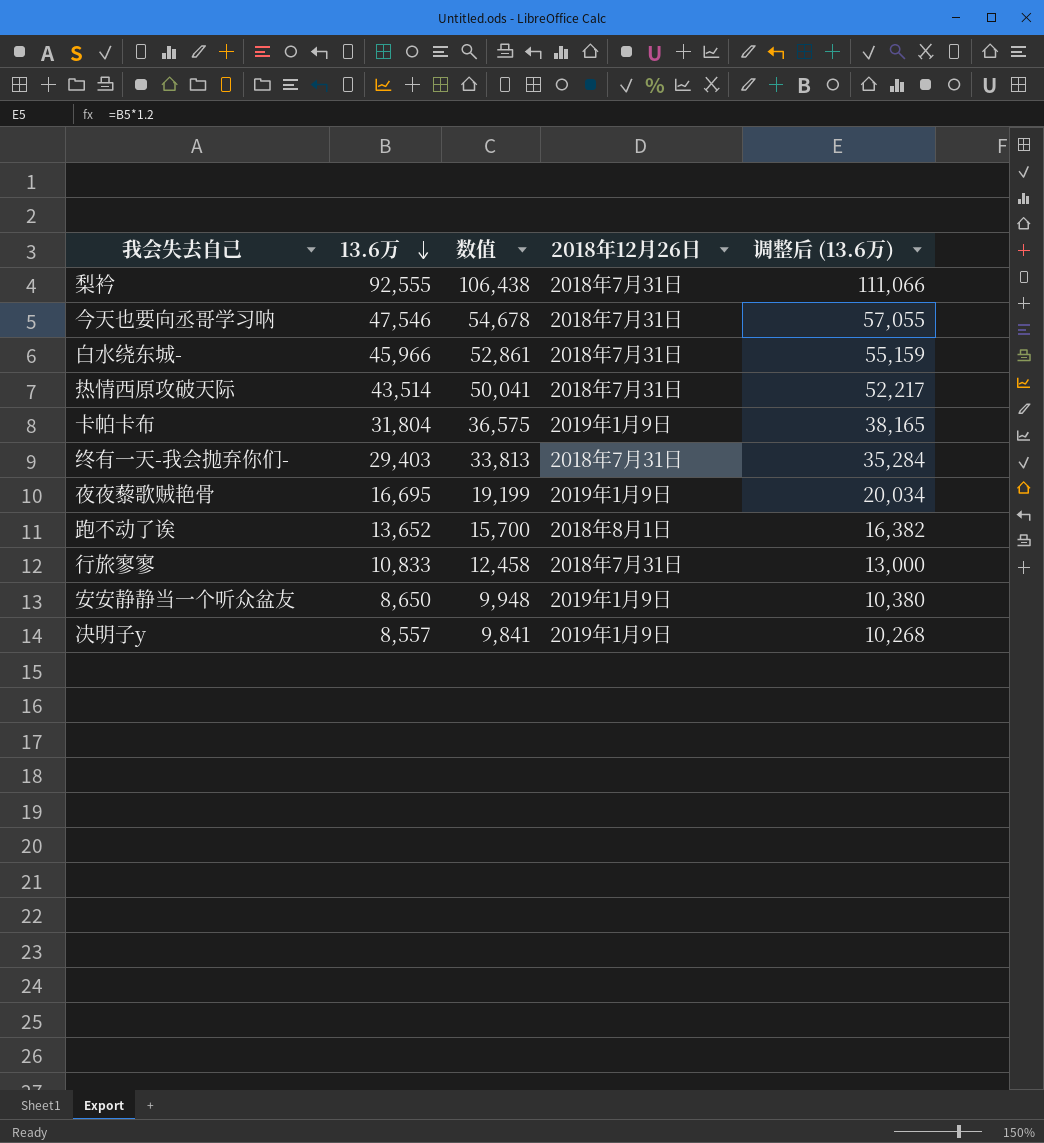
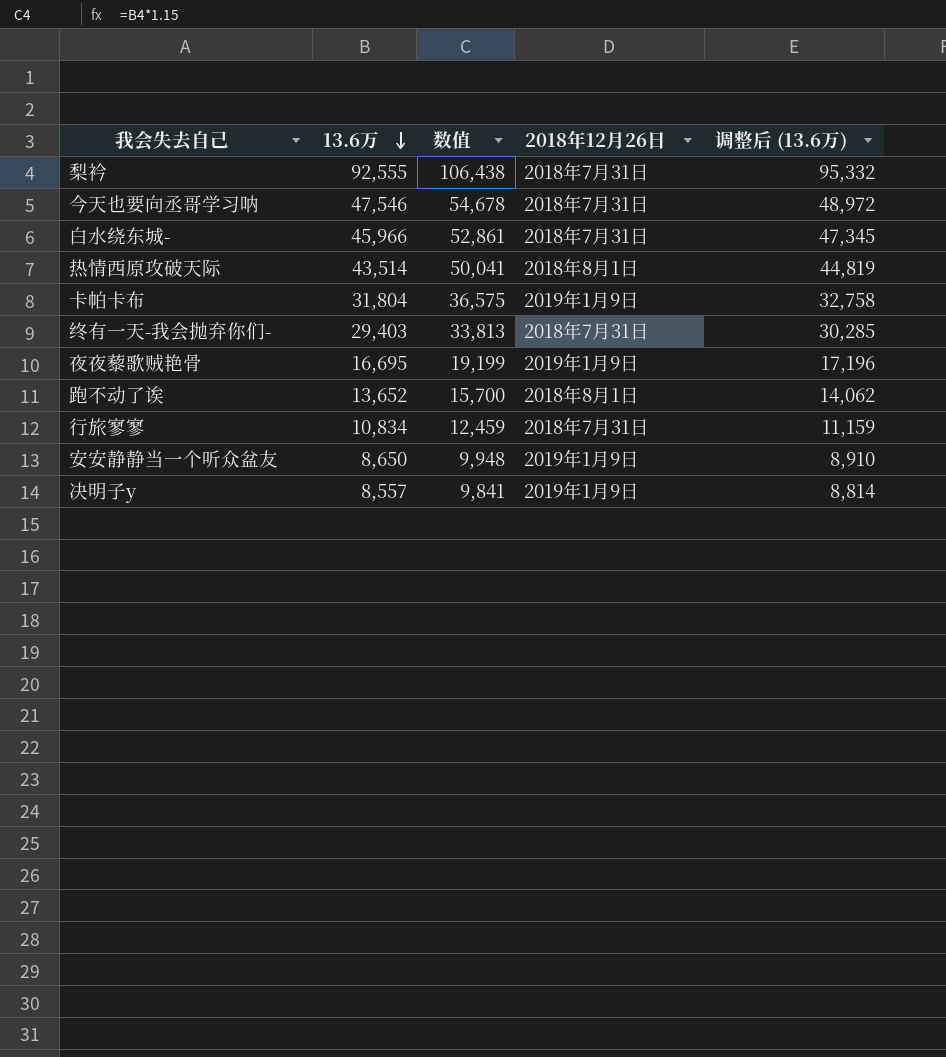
column 调整后 (13.6万) | formula: [13.6万] * 1.2 -> [13.6万] * 1.03
热情西原攻破天际 | 2018年12月26日: 2018年7月31日 -> 2018年8月1日
行旅寥寥 | 13.6万: 10,833 -> 10,834
行旅寥寥 | 数值: 12,458 -> 12,459

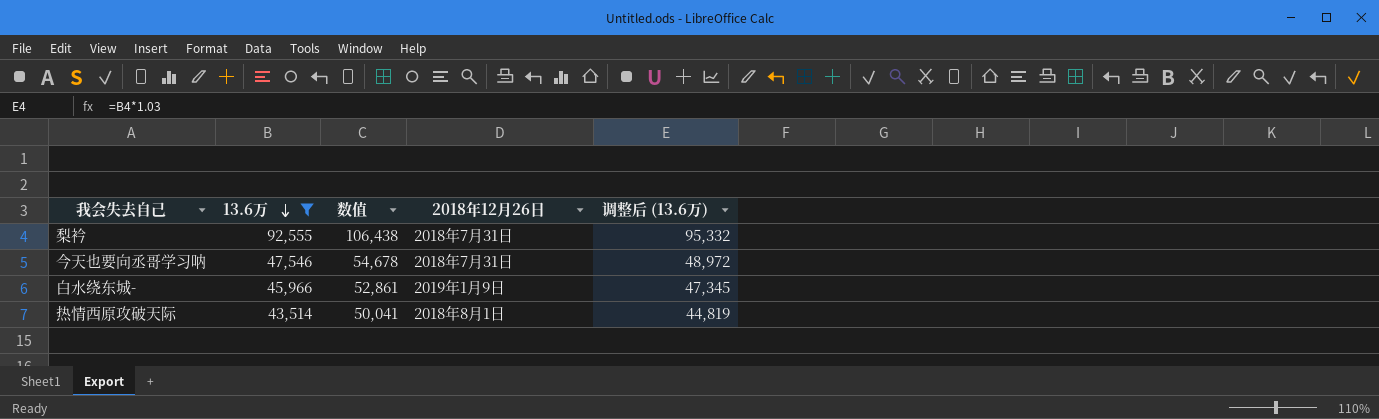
filter: none -> 13.6万 >= 43,514
白水绕东城- | 2018年12月26日: 2018年7月31日 -> 2019年1月9日

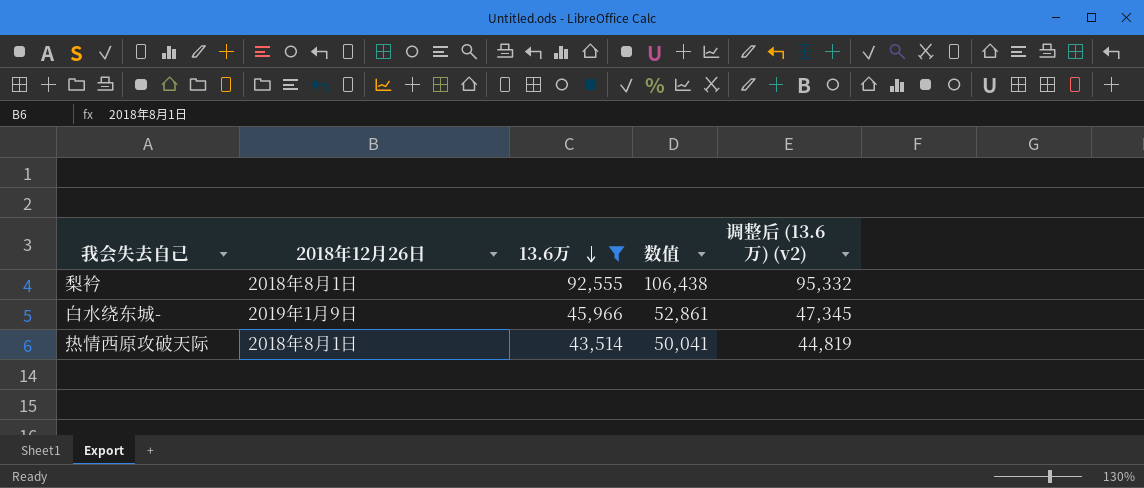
column 2018年12月26日 | position: 4 -> 2
column name: 调整后 (13.6万) -> 调整后 (13.6万) (v2)
row 今天也要向丞哥学习呐: 47,546 | 54,678 | 2018年7月31日 | 48,972 -> none
梨衿 | 2018年12月26日: 2018年7月31日 -> 2018年8月1日

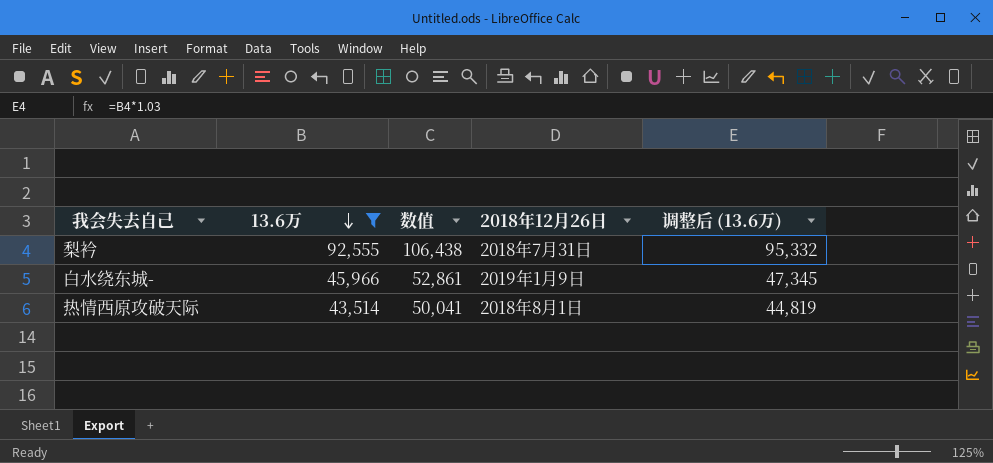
column 2018年12月26日 | position: 2 -> 4
column name: 调整后 (13.6万) (v2) -> 调整后 (13.6万)
梨衿 | 2018年12月26日: 2018年8月1日 -> 2018年7月31日

